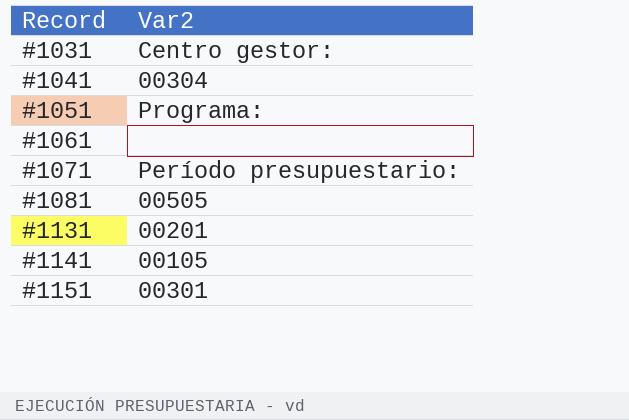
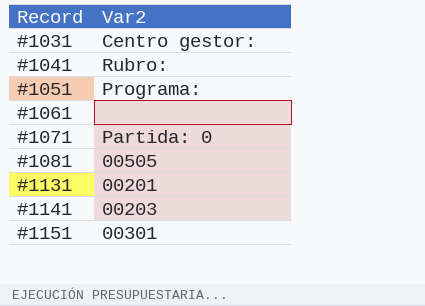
#1041 | Var2: 00304 -> Rubro:
#1071 | Var2: Período presupuestario: -> Partida: 0
#1141 | Var2: 00105 -> 00203

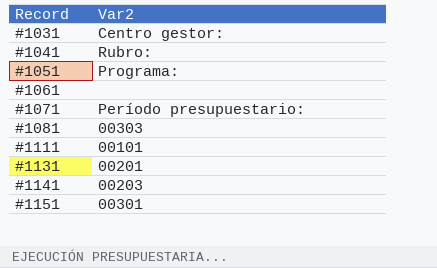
#1071 | Var2: Partida: 0 -> Período presupuestario:
#1081 | Var2: 00505 -> 00303
row #1111: none -> 00101

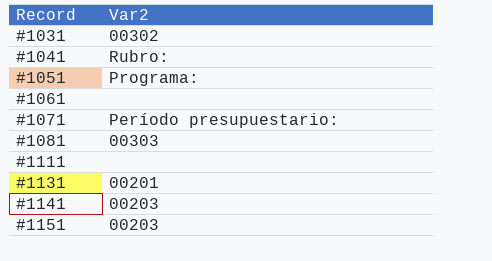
#1031 | Var2: Centro gestor: -> 00302
#1111 | Var2: 00101 -> none
#1151 | Var2: 00301 -> 00203

